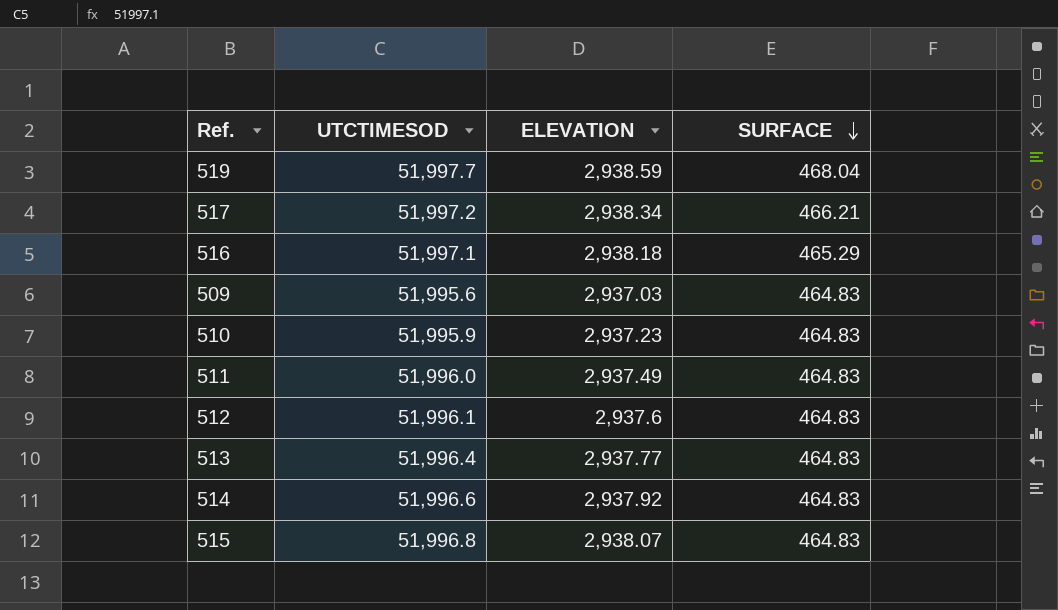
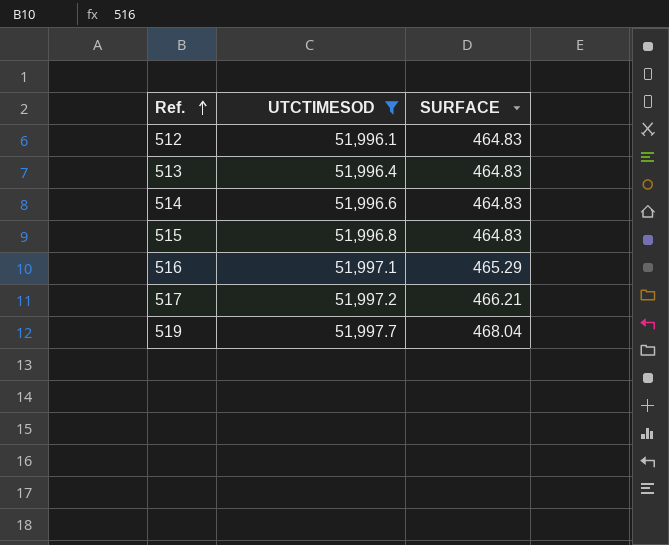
filter: none -> UTCTIMESOD >= 51,996.1
row order: SURFACE descending -> Ref. ascending
column ELEVATION | position: 3 -> none

